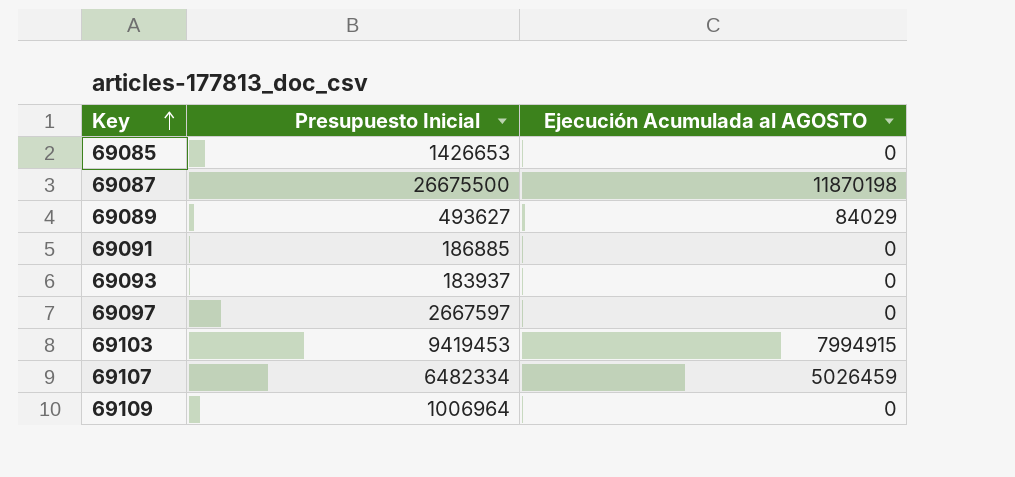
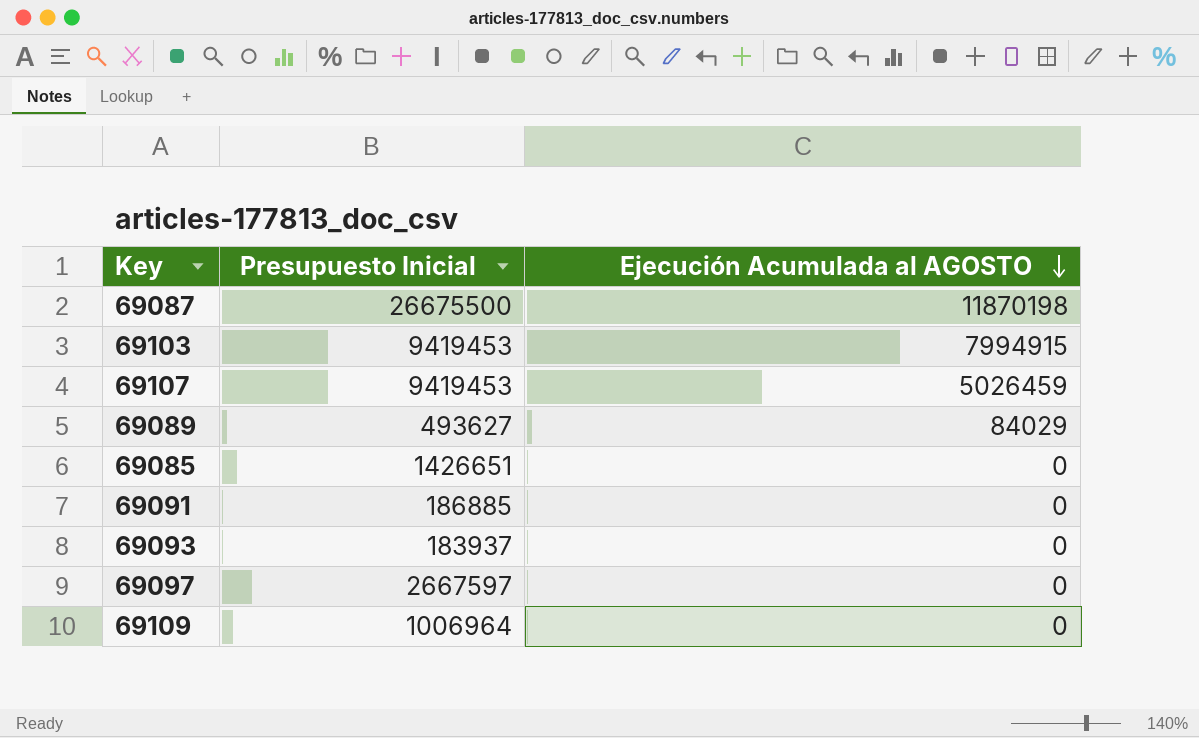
row order: Key ascending -> Ejecución Acumulada al AGOSTO descending
69107 | Presupuesto Inicial: 6482334 -> 9419453
69085 | Presupuesto Inicial: 1426653 -> 1426651

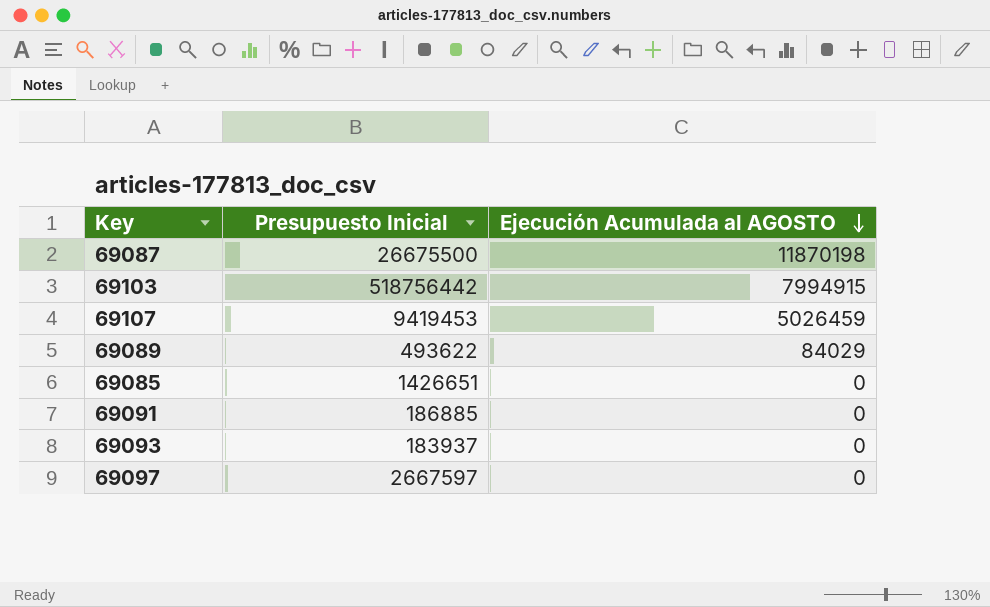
row 69109: 1006964 | 0 -> none
69103 | Presupuesto Inicial: 9419453 -> 518756442
69089 | Presupuesto Inicial: 493627 -> 493622

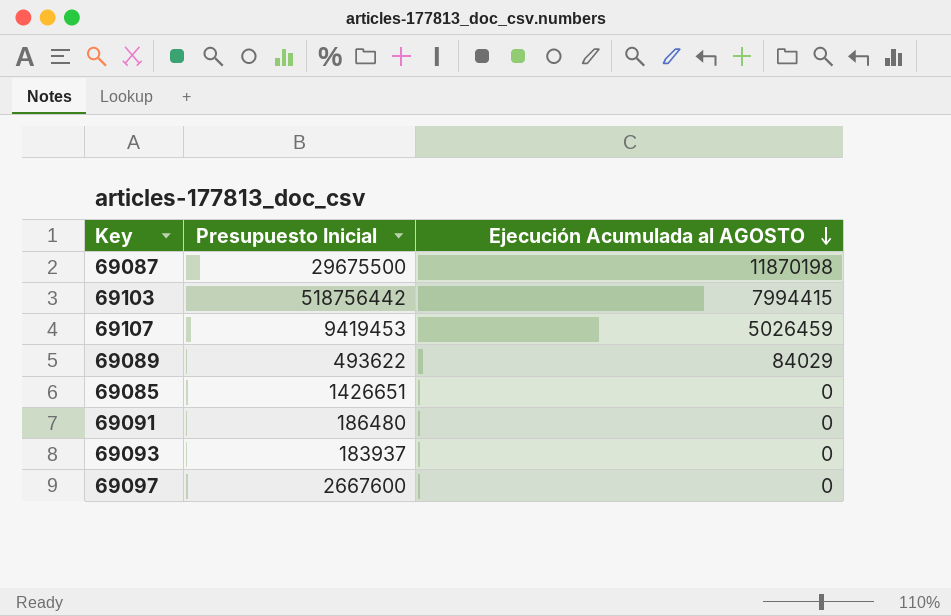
69087 | Presupuesto Inicial: 26675500 -> 29675500
69103 | Ejecución Acumulada al AGOSTO: 7994915 -> 7994415
69091 | Presupuesto Inicial: 186885 -> 186480
69097 | Presupuesto Inicial: 2667597 -> 2667600

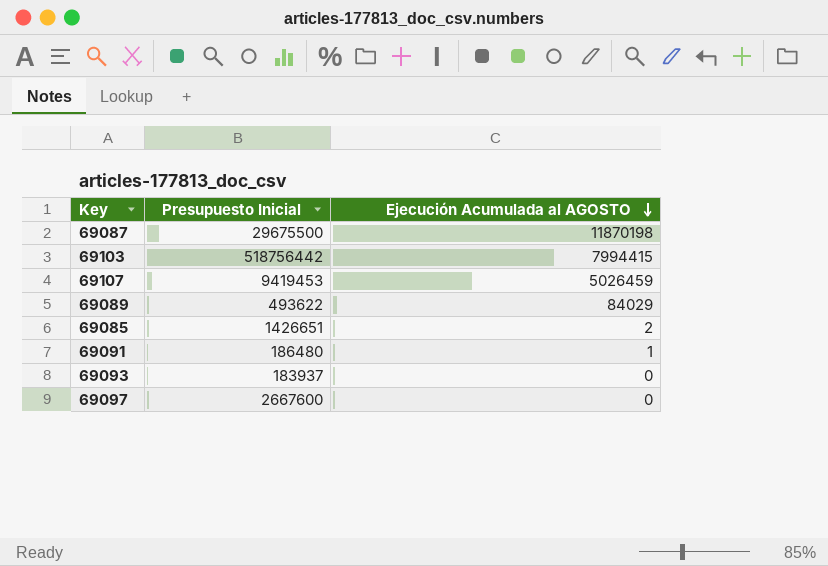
69085 | Ejecución Acumulada al AGOSTO: 0 -> 2
69091 | Ejecución Acumulada al AGOSTO: 0 -> 1

